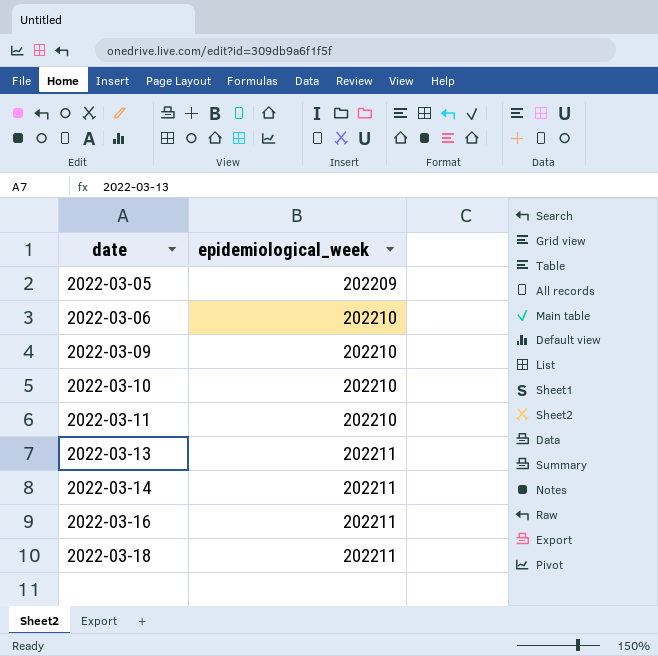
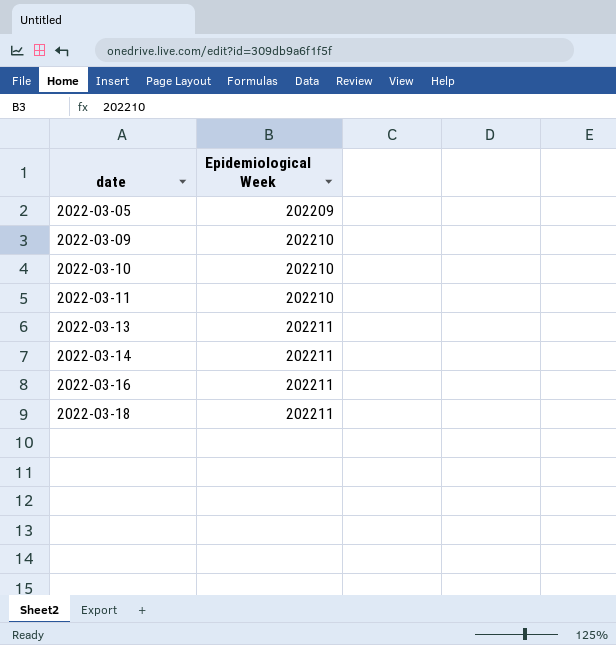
column name: epidemiological_week -> Epidemiological Week
row 2022-03-06: 202210 -> none

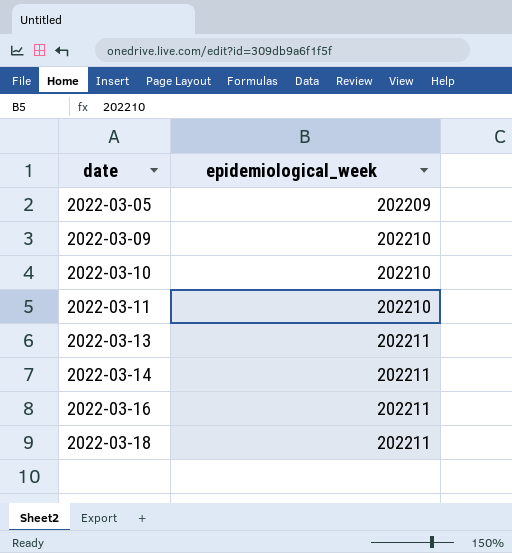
column name: Epidemiological Week -> epidemiological_week

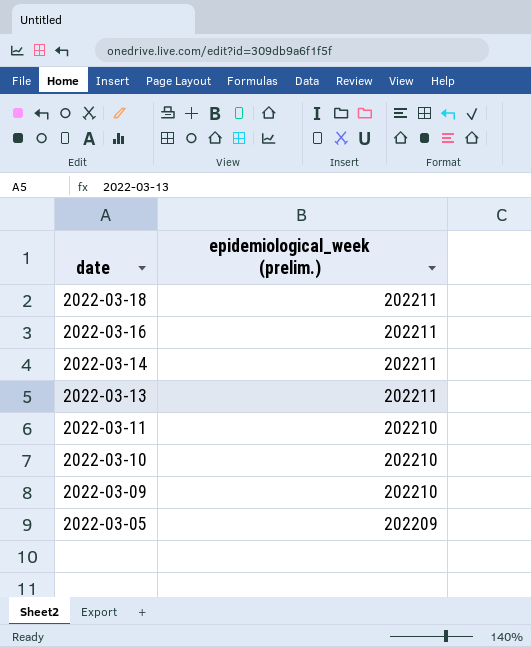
row order: date ascending -> date descending
column name: epidemiological_week -> epidemiological_week (prelim.)

